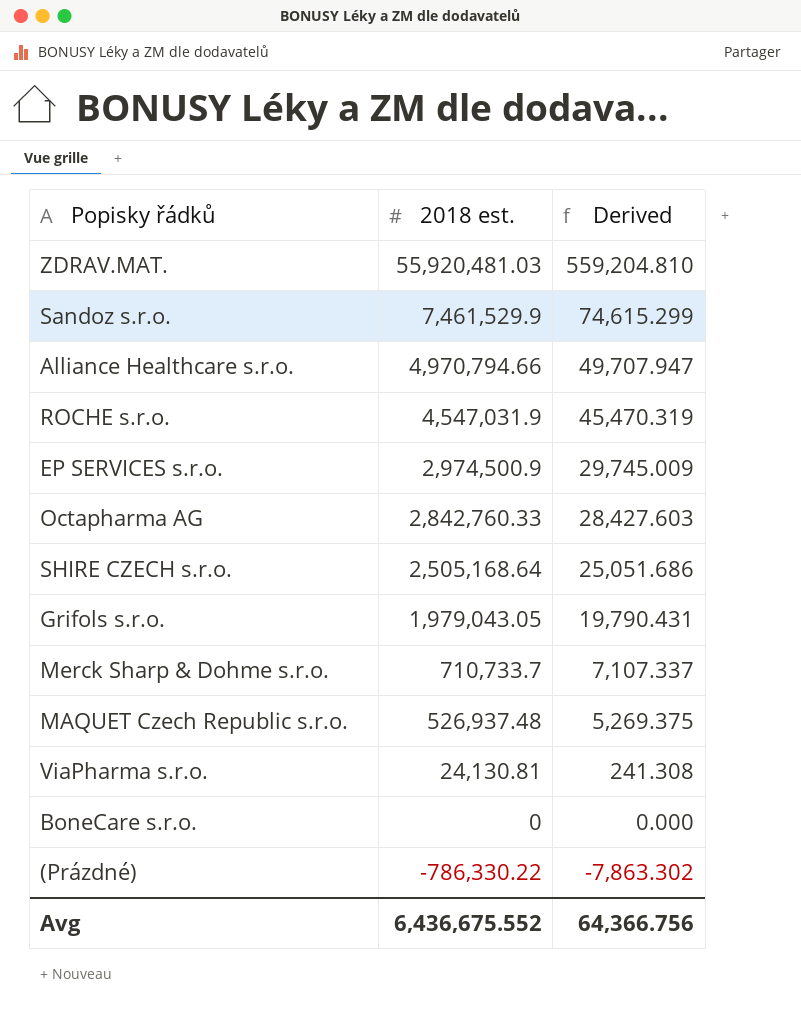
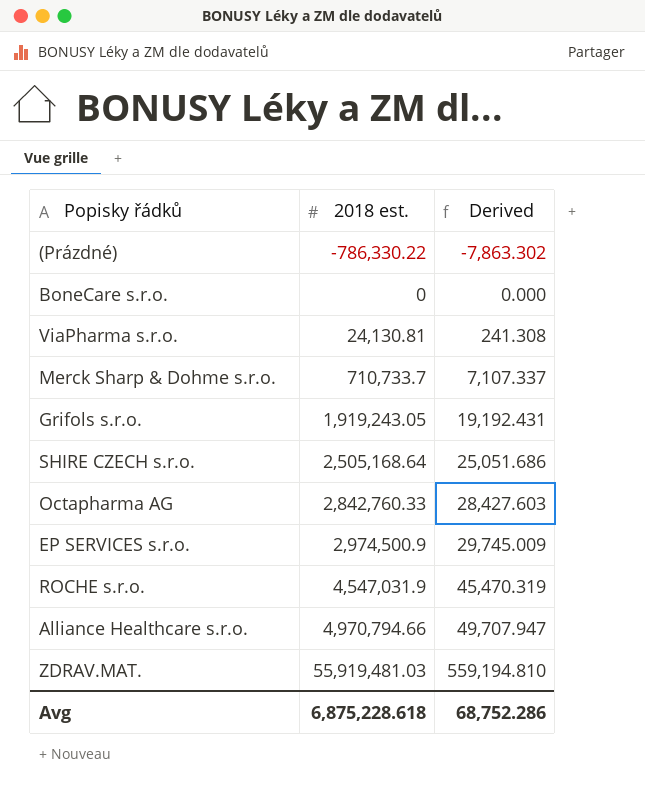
row order: 2018 est. descending -> 2018 est. ascending
row Sandoz s.r.o.: 7,461,529.9 | 74,615.299 -> none
row MAQUET Czech Republic s.r.o.: 526,937.48 | 5,269.375 -> none
Grifols s.r.o. | 2018 est.: 1,979,043.05 -> 1,919,243.05
Grifols s.r.o. | Derived: 19,790.431 -> 19,192.431
ZDRAV.MAT. | 2018 est.: 55,920,481.03 -> 55,919,481.03
ZDRAV.MAT. | Derived: 559,204.810 -> 559,194.810
Avg | 2018 est.: 6,436,675.552 -> 6,875,228.618
Avg | Derived: 64,366.756 -> 68,752.286

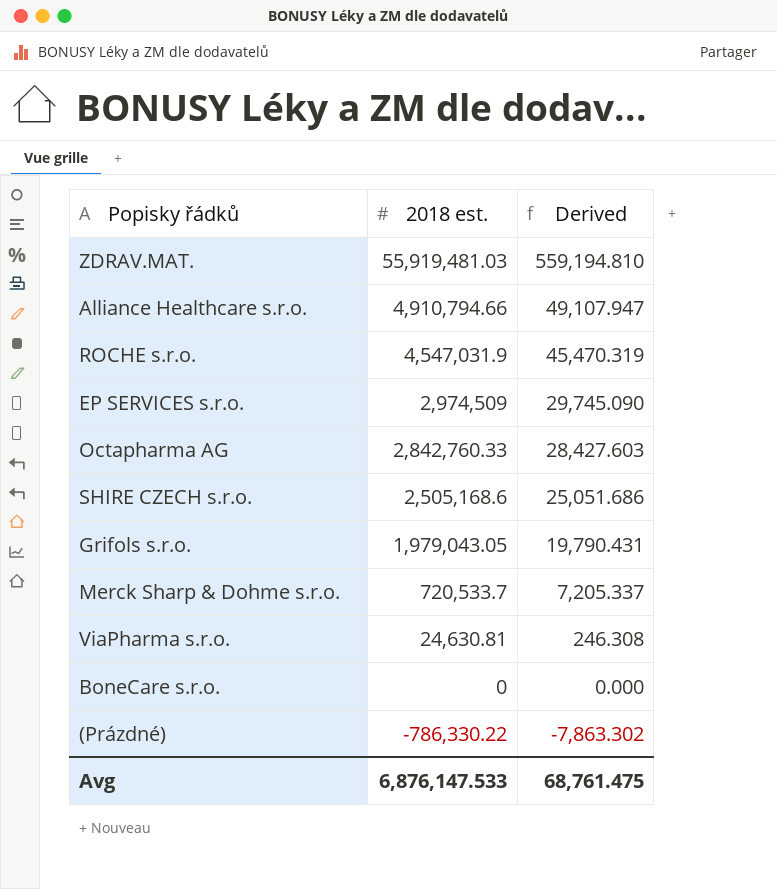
row order: 2018 est. ascending -> 2018 est. descending
Alliance Healthcare s.r.o. | 2018 est.: 4,970,794.66 -> 4,910,794.66
Alliance Healthcare s.r.o. | Derived: 49,707.947 -> 49,107.947
EP SERVICES s.r.o. | 2018 est.: 2,974,500.9 -> 2,974,509
EP SERVICES s.r.o. | Derived: 29,745.009 -> 29,745.090
SHIRE CZECH s.r.o. | 2018 est.: 2,505,168.64 -> 2,505,168.6
Grifols s.r.o. | 2018 est.: 1,919,243.05 -> 1,979,043.05
Grifols s.r.o. | Derived: 19,192.431 -> 19,790.431
Merck Sharp & Dohme s.r.o. | 2018 est.: 710,733.7 -> 720,533.7
Merck Sharp & Dohme s.r.o. | Derived: 7,107.337 -> 7,205.337
ViaPharma s.r.o. | 2018 est.: 24,130.81 -> 24,630.81
ViaPharma s.r.o. | Derived: 241.308 -> 246.308
Avg | 2018 est.: 6,875,228.618 -> 6,876,147.533
Avg | Derived: 68,752.286 -> 68,761.475

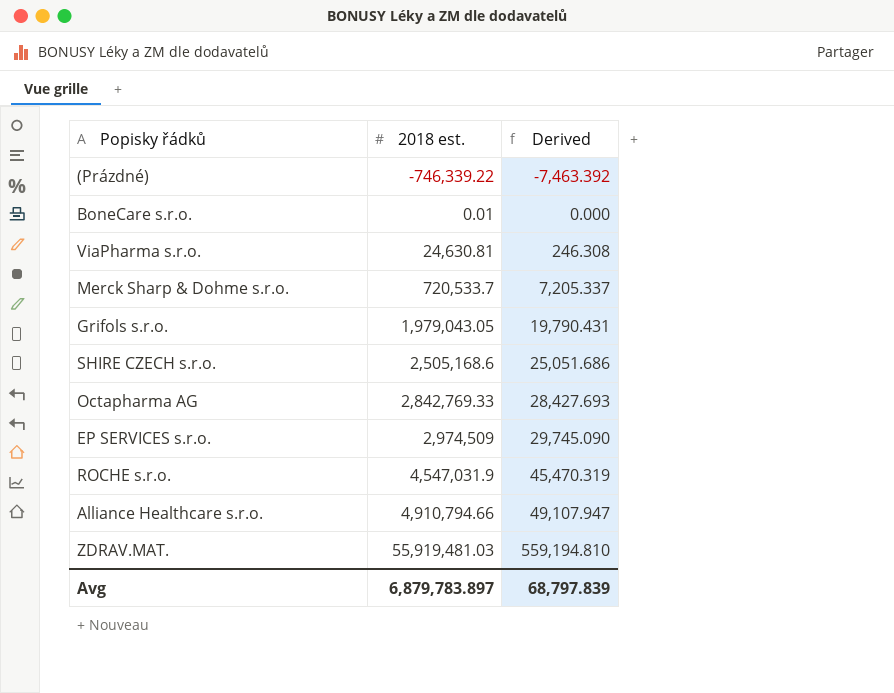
row order: 2018 est. descending -> 2018 est. ascending
(Prázdné) | 2018 est.: -786,330.22 -> -746,339.22
(Prázdné) | Derived: -7,863.302 -> -7,463.392
BoneCare s.r.o. | 2018 est.: 0 -> 0.01
Octapharma AG | 2018 est.: 2,842,760.33 -> 2,842,769.33
Octapharma AG | Derived: 28,427.603 -> 28,427.693
Avg | 2018 est.: 6,876,147.533 -> 6,879,783.897
Avg | Derived: 68,761.475 -> 68,797.839

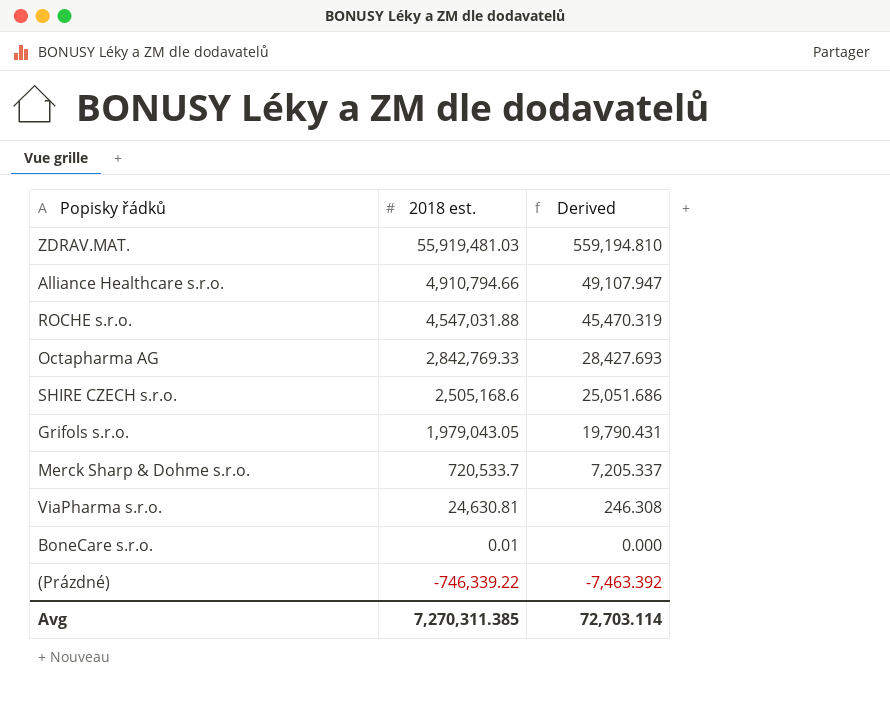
row order: 2018 est. ascending -> 2018 est. descending
row EP SERVICES s.r.o.: 2,974,509 | 29,745.090 -> none
ROCHE s.r.o. | 2018 est.: 4,547,031.9 -> 4,547,031.88
Avg | 2018 est.: 6,879,783.897 -> 7,270,311.385
Avg | Derived: 68,797.839 -> 72,703.114

